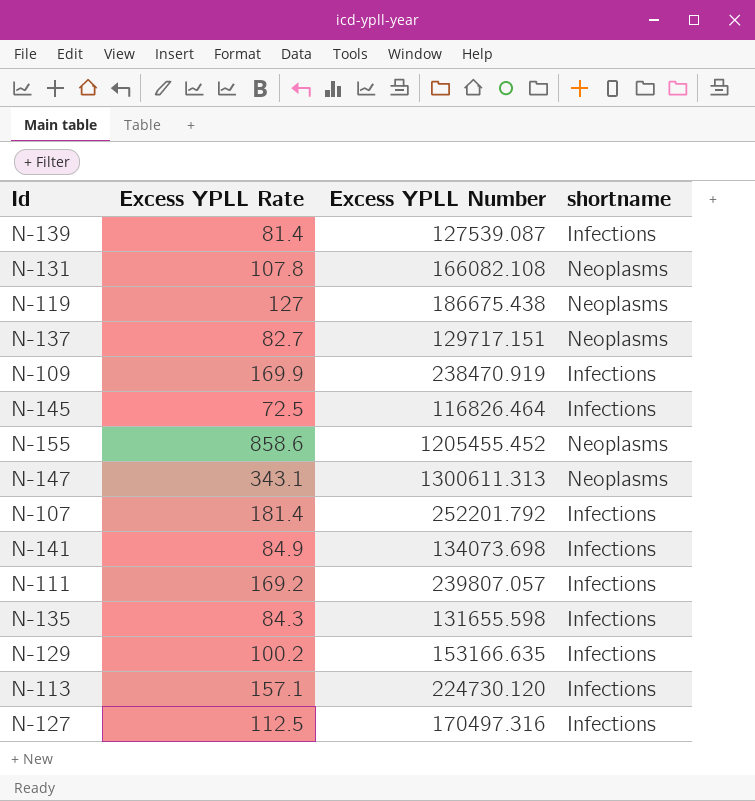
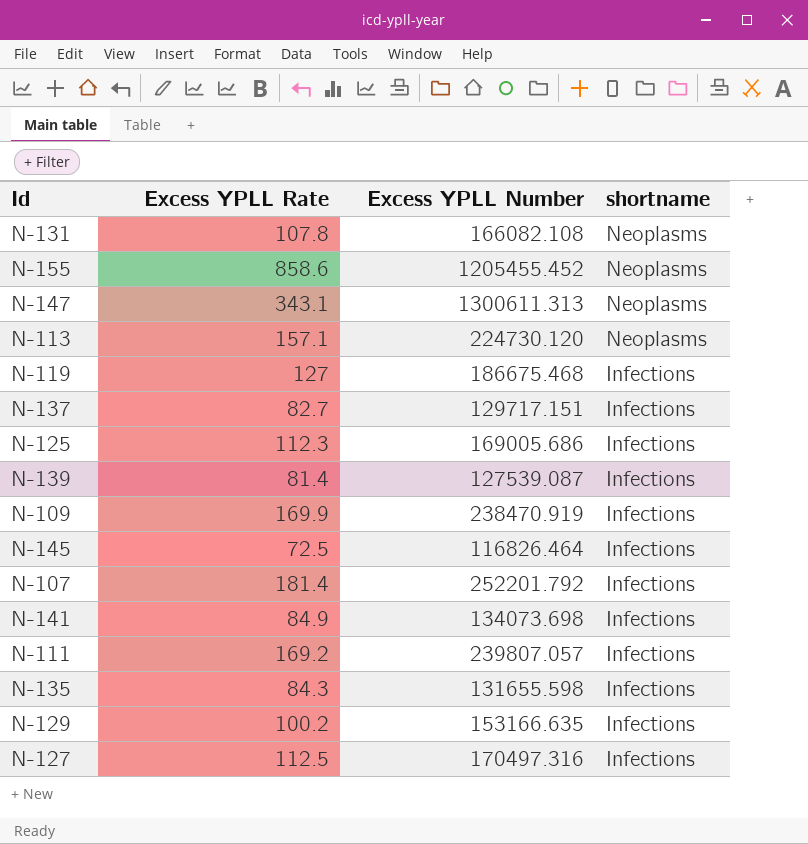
row order: none -> shortname descending
N-113 | shortname: Infections -> Neoplasms
N-119 | Excess YPLL Number: 186675.438 -> 186675.468
N-119 | shortname: Neoplasms -> Infections
N-137 | shortname: Neoplasms -> Infections
row N-125: none -> 112.3 | 169005.686 | Infections

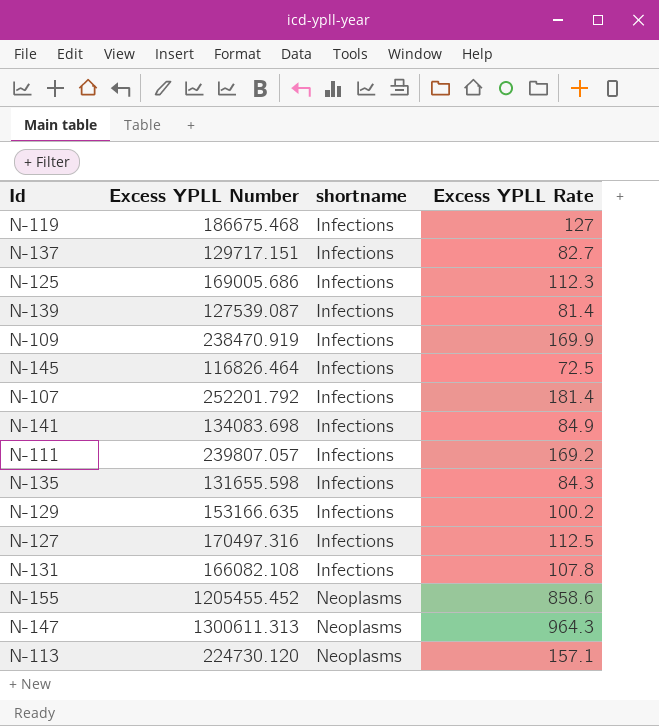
row order: shortname descending -> shortname ascending
column Excess YPLL Rate | position: 2 -> 4
N-141 | Excess YPLL Number: 134073.698 -> 134083.698
N-131 | shortname: Neoplasms -> Infections
N-147 | Excess YPLL Rate: 343.1 -> 964.3

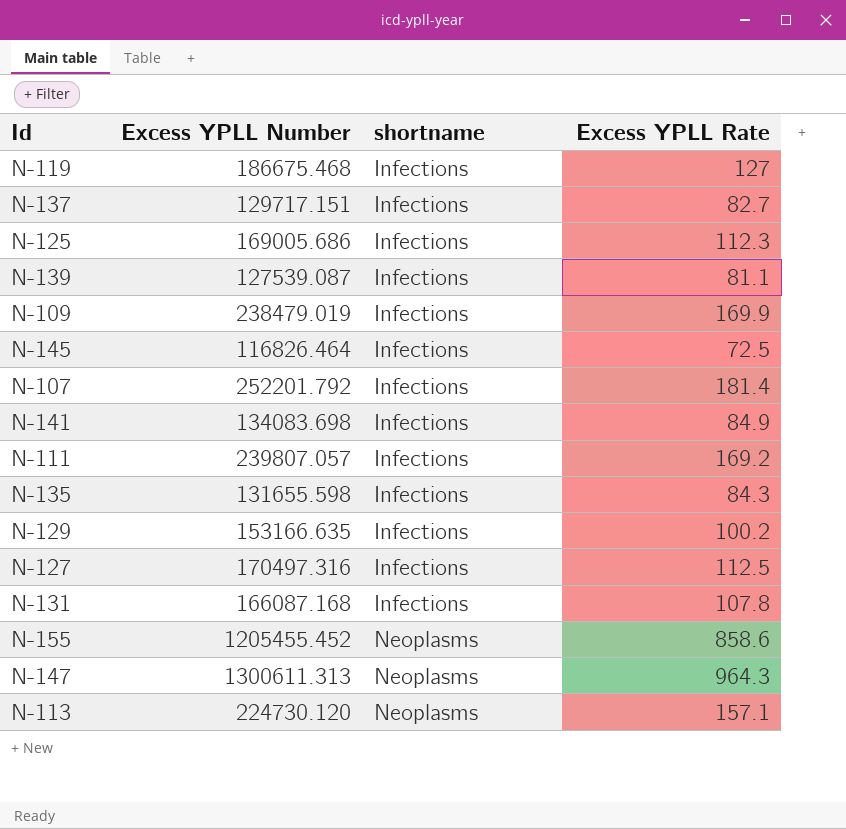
N-139 | Excess YPLL Rate: 81.4 -> 81.1
N-109 | Excess YPLL Number: 238470.919 -> 238479.019
N-131 | Excess YPLL Number: 166082.108 -> 166087.168

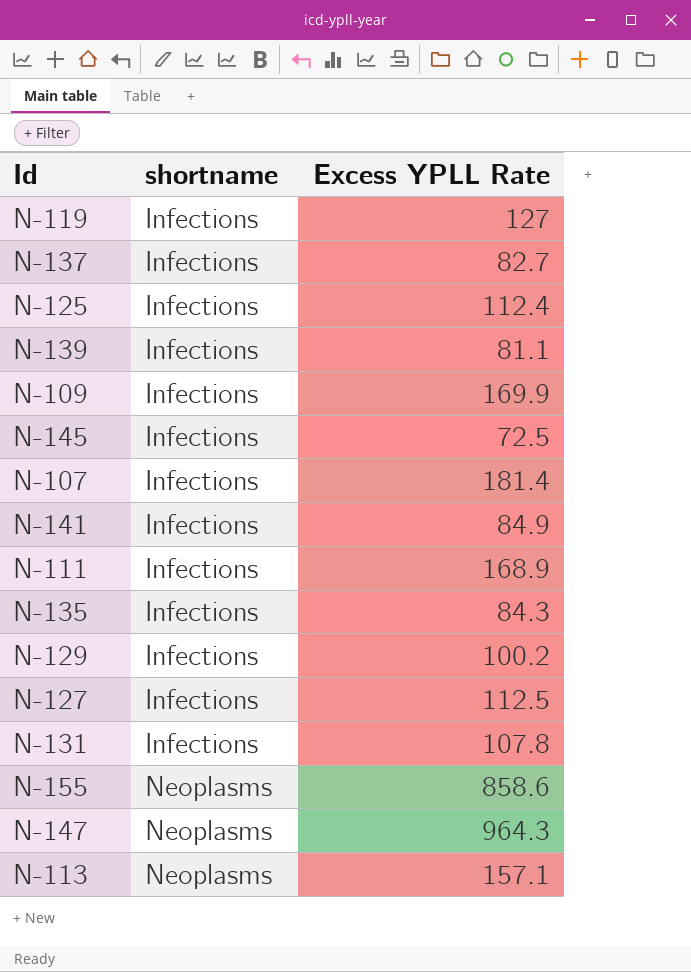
column Excess YPLL Number | position: 2 -> none
N-125 | Excess YPLL Rate: 112.3 -> 112.4
N-111 | Excess YPLL Rate: 169.2 -> 168.9

